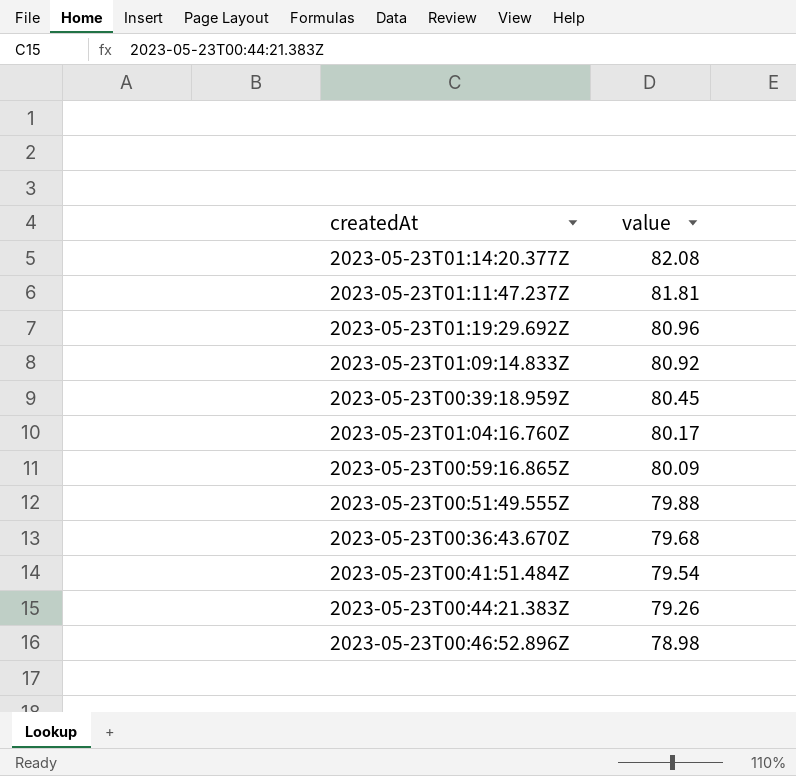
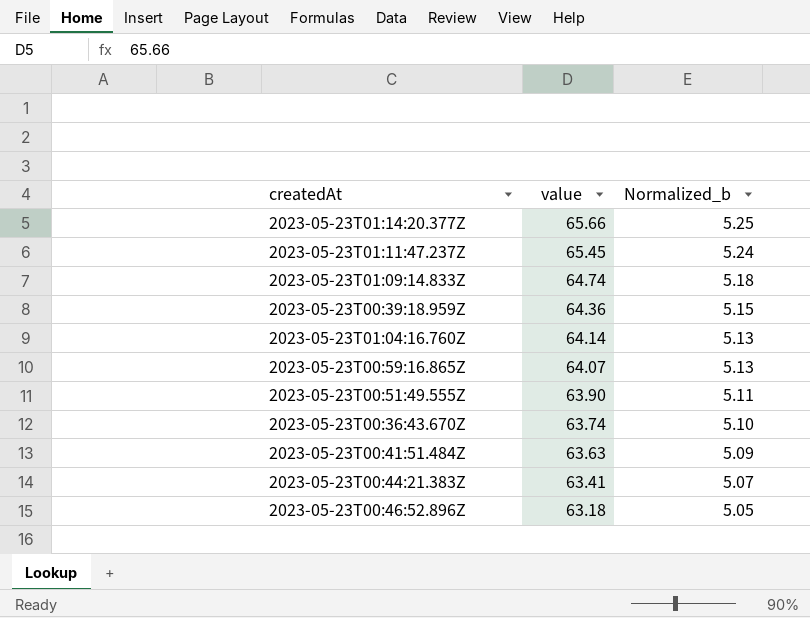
column Normalized_b | formula: none -> [value] * 0.08
row 2023-05-23T01:19:29.692Z: 80.96 -> none
2023-05-23T01:14:20.377Z | value: 82.08 -> 65.66
2023-05-23T01:11:47.237Z | value: 81.81 -> 65.45
2023-05-23T01:09:14.833Z | value: 80.92 -> 64.74
2023-05-23T00:39:18.959Z | value: 80.45 -> 64.36
2023-05-23T01:04:16.760Z | value: 80.17 -> 64.14
2023-05-23T00:59:16.865Z | value: 80.09 -> 64.07
2023-05-23T00:51:49.555Z | value: 79.88 -> 63.90
2023-05-23T00:36:43.670Z | value: 79.68 -> 63.74
2023-05-23T00:41:51.484Z | value: 79.54 -> 63.63
2023-05-23T00:44:21.383Z | value: 79.26 -> 63.41
2023-05-23T00:46:52.896Z | value: 78.98 -> 63.18

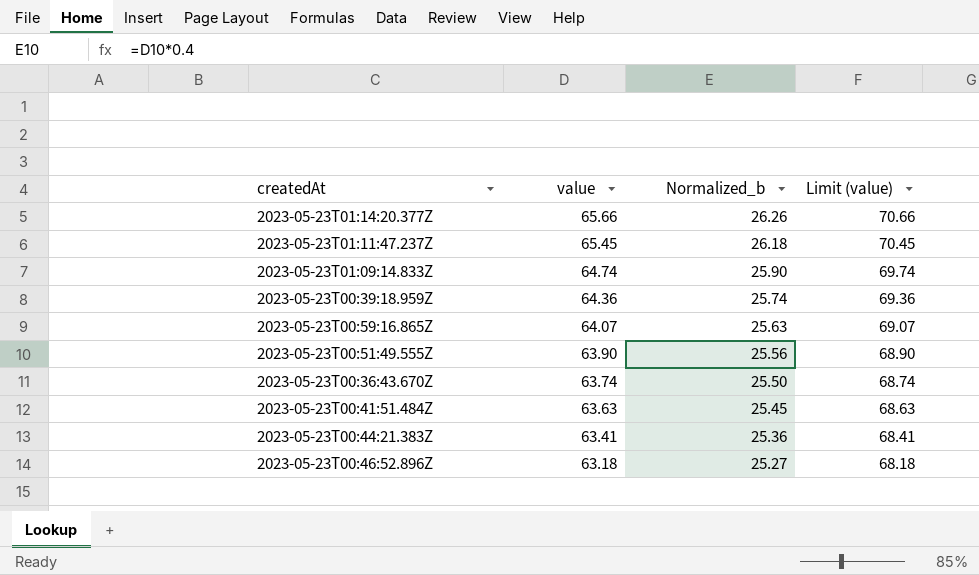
column Normalized_b | formula: [value] * 0.08 -> [value] * 0.4
column Limit (value) | formula: none -> [value] + 5
row 2023-05-23T01:04:16.760Z: 64.14 | 5.13 -> none

